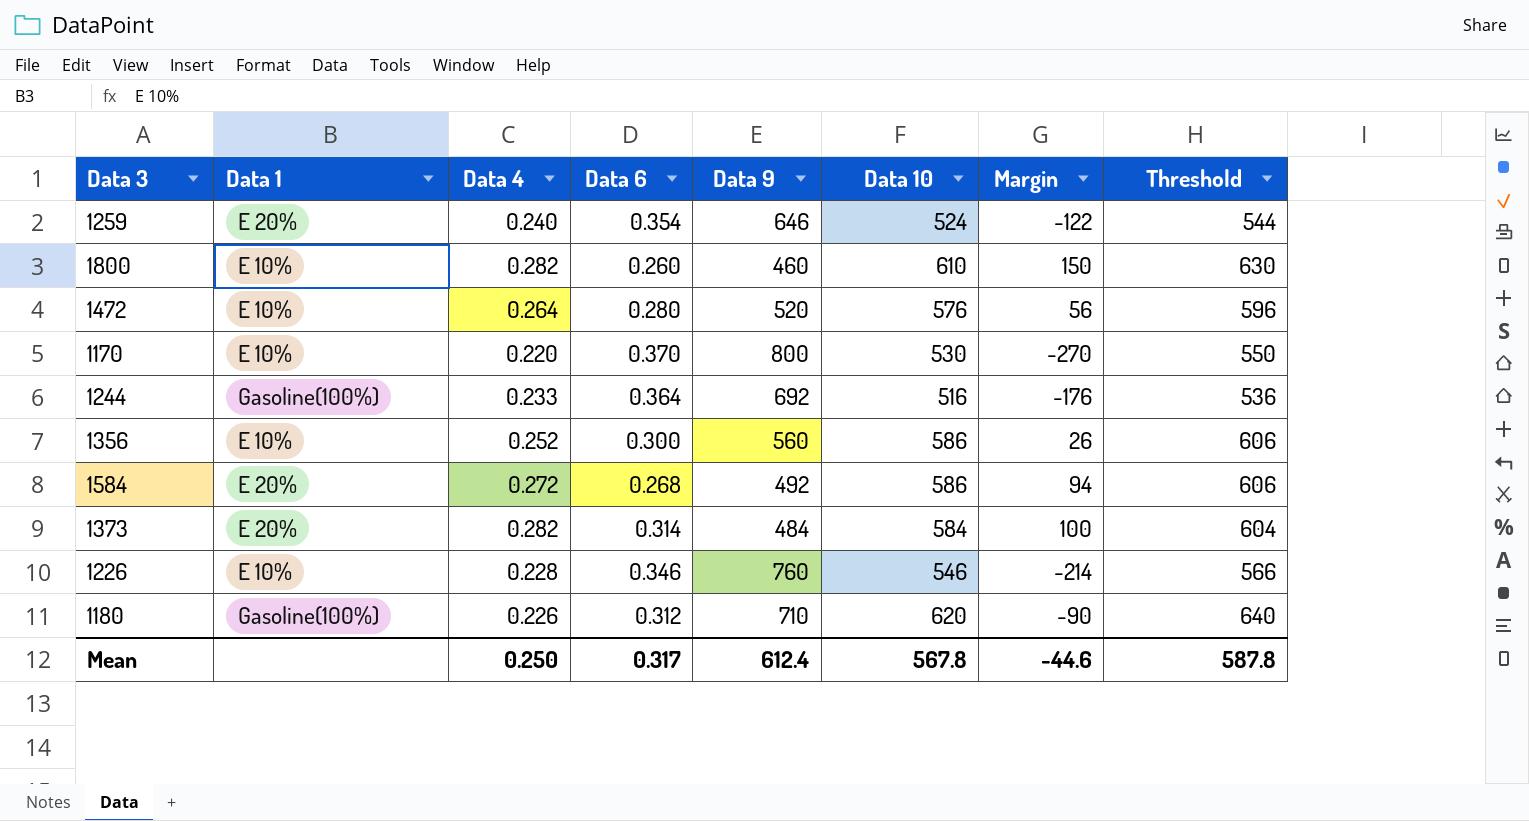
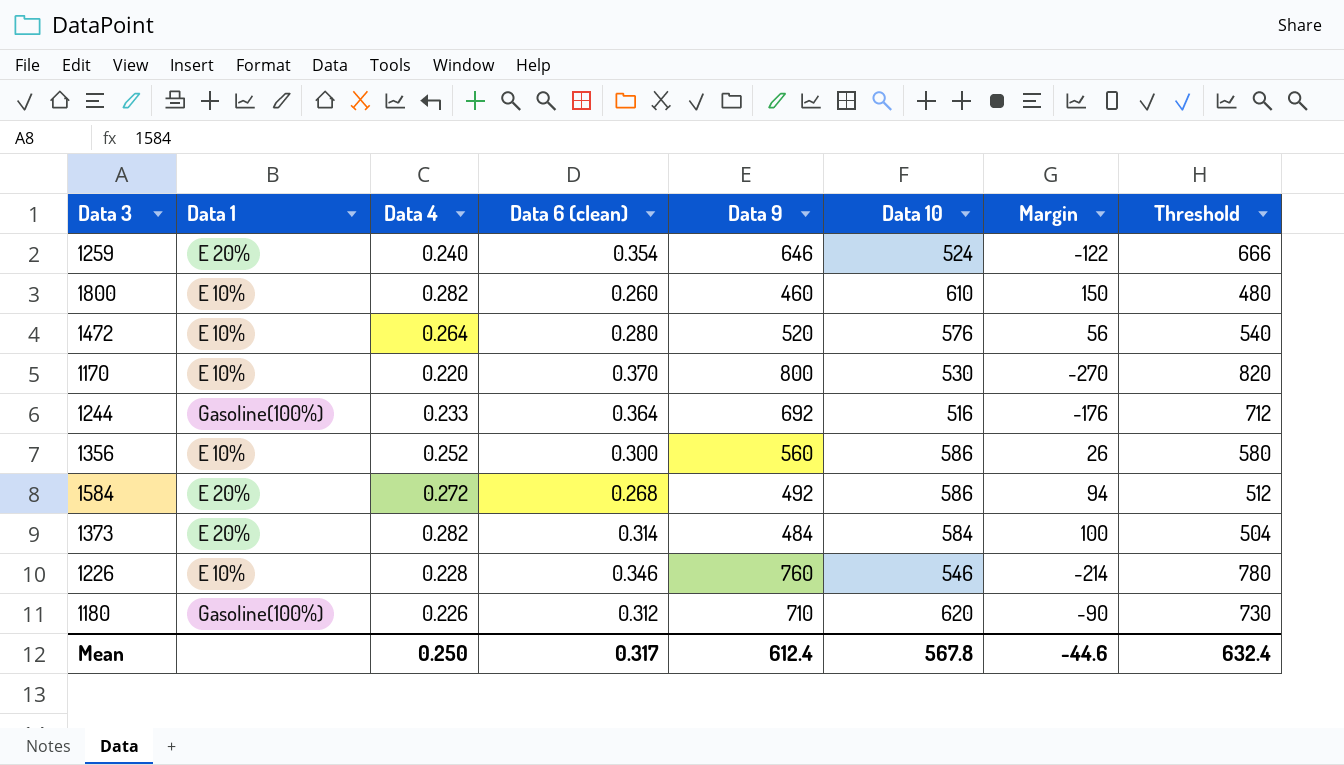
column name: Data 6 -> Data 6 (clean)
column Threshold | formula: [Data 10] + 20 -> [Data 9] + 20
Mean | Threshold: 587.8 -> 632.4

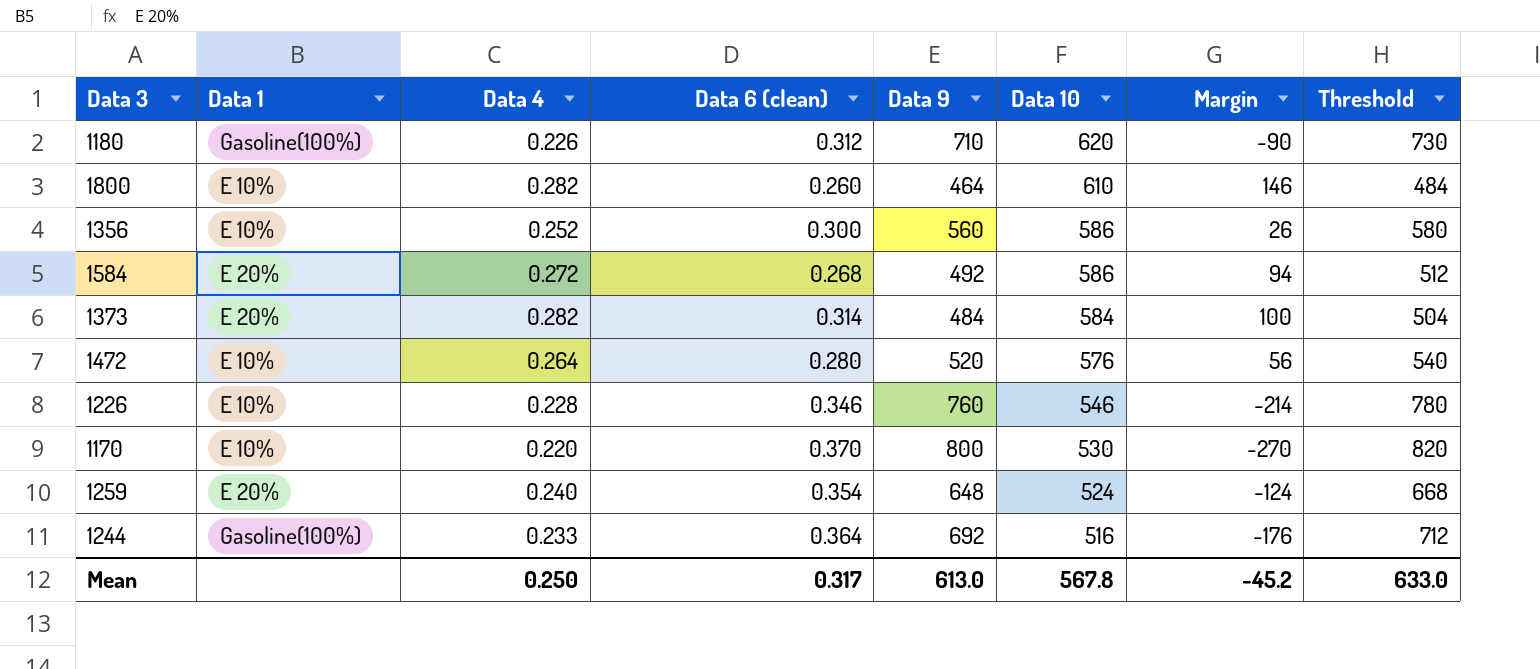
row order: none -> Data 10 descending
1800 | Data 9: 460 -> 464
1800 | Margin: 150 -> 146
1800 | Threshold: 480 -> 484
1259 | Data 9: 646 -> 648
1259 | Margin: -122 -> -124
1259 | Threshold: 666 -> 668
Mean | Data 9: 612.4 -> 613.0
Mean | Margin: -44.6 -> -45.2
Mean | Threshold: 632.4 -> 633.0

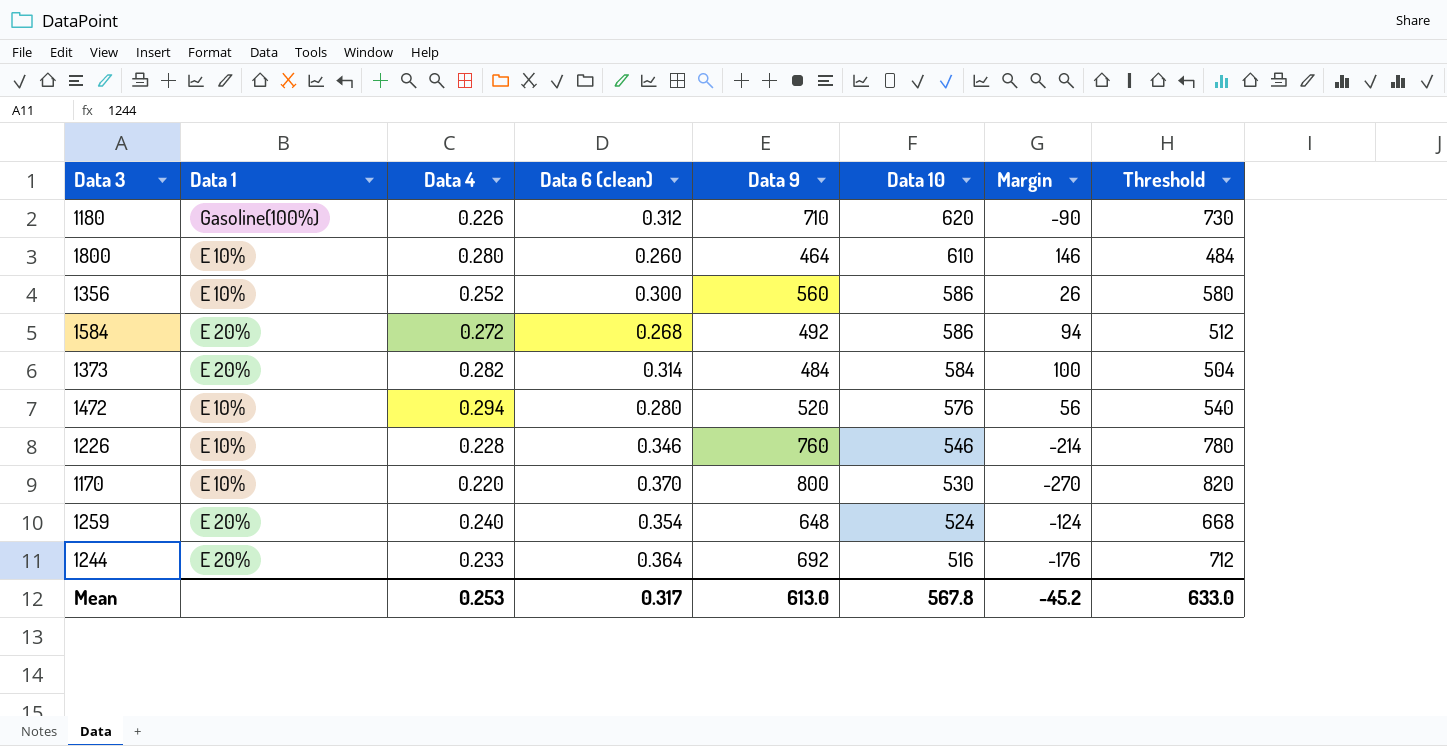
1800 | Data 4: 0.282 -> 0.280
1472 | Data 4: 0.264 -> 0.294
1244 | Data 1: Gasoline(100%) -> E 20%
Mean | Data 4: 0.250 -> 0.253

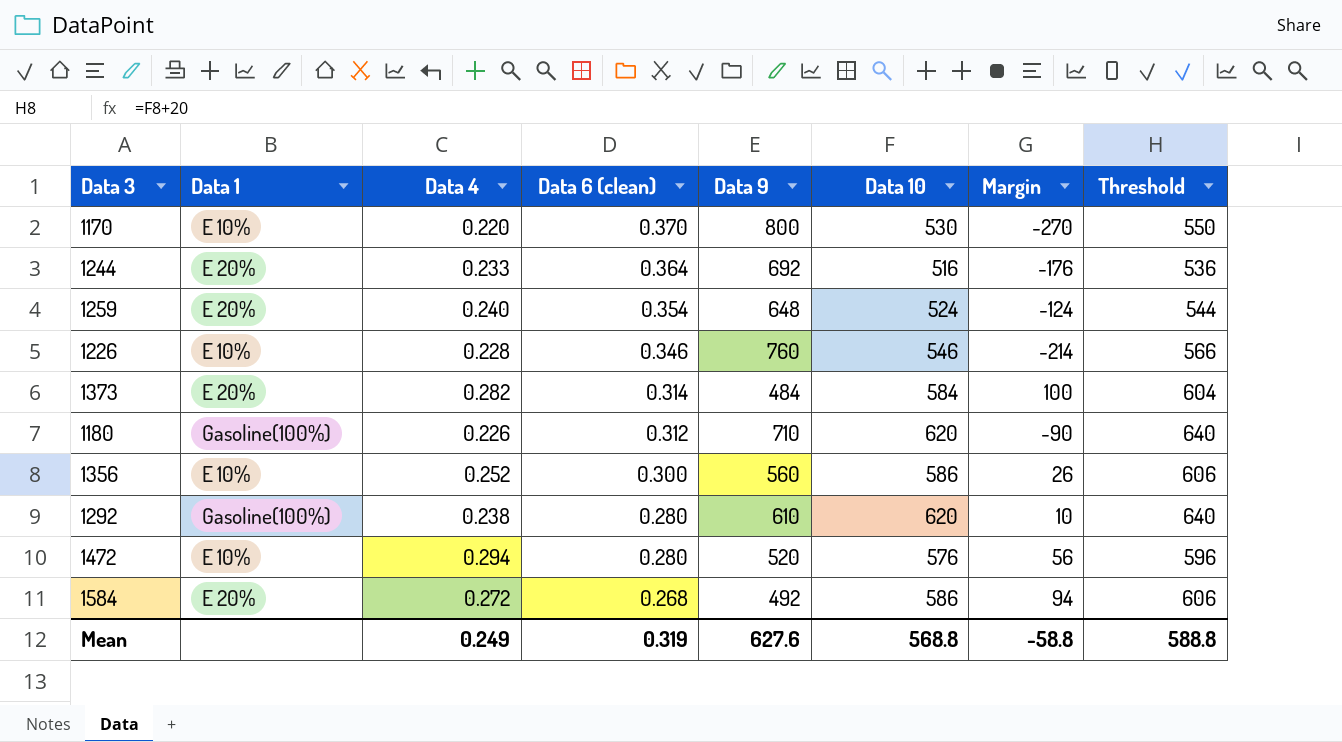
row order: Data 10 descending -> Data 6 (clean) descending
column Threshold | formula: [Data 9] + 20 -> [Data 10] + 20
row 1800: E 10% | 0.280 | 0.260 | 464 | 610 | 146 | 484 -> none
row 1292: none -> Gasoline(100%) | 0.238 | 0.280 | 610 | 620 | 10 | 640
Mean | Data 4: 0.253 -> 0.249
Mean | Data 6 (clean): 0.317 -> 0.319
Mean | Data 9: 613.0 -> 627.6
Mean | Data 10: 567.8 -> 568.8
Mean | Margin: -45.2 -> -58.8
Mean | Threshold: 633.0 -> 588.8

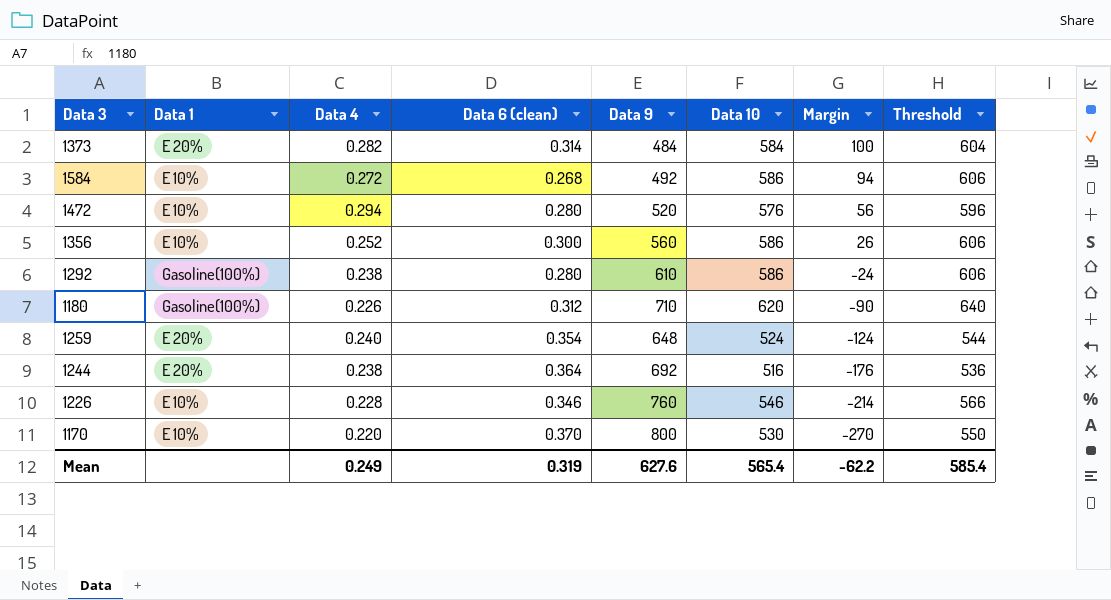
row order: Data 6 (clean) descending -> Margin descending
1584 | Data 1: E 20% -> E 10%
1292 | Data 10: 620 -> 586
1292 | Margin: 10 -> -24
1292 | Threshold: 640 -> 606
1244 | Data 4: 0.233 -> 0.238
Mean | Data 10: 568.8 -> 565.4
Mean | Margin: -58.8 -> -62.2
Mean | Threshold: 588.8 -> 585.4

